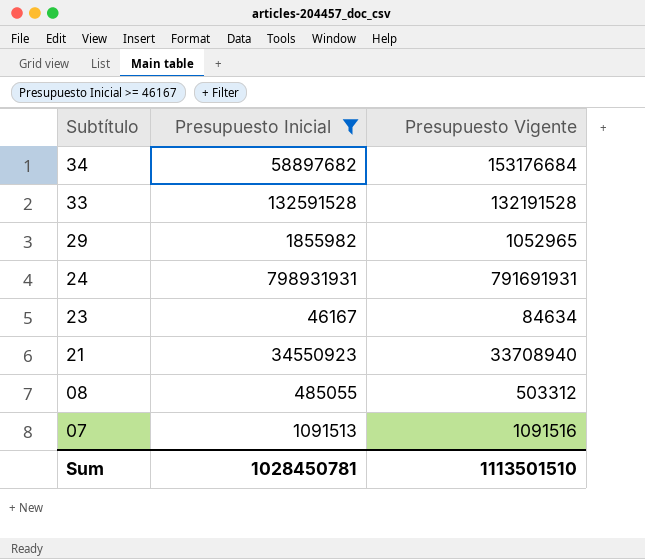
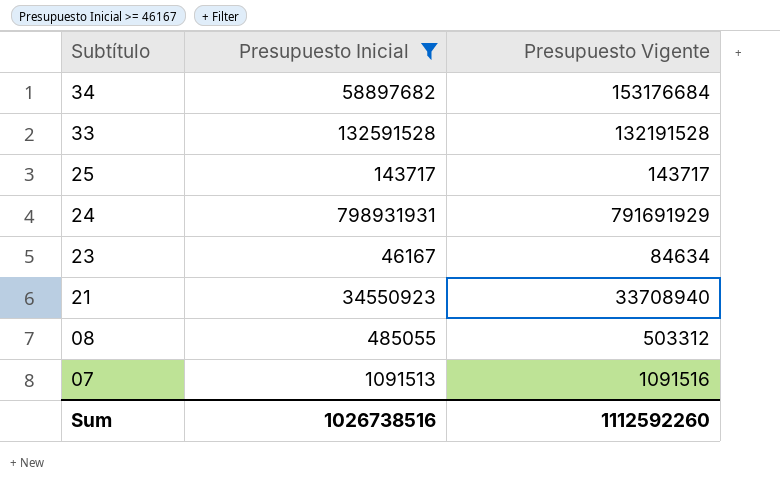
row 29: 1855982 | 1052965 -> none
row 25: none -> 143717 | 143717
24 | Presupuesto Vigente: 791691931 -> 791691929
Sum | Presupuesto Inicial: 1028450781 -> 1026738516
Sum | Presupuesto Vigente: 1113501510 -> 1112592260

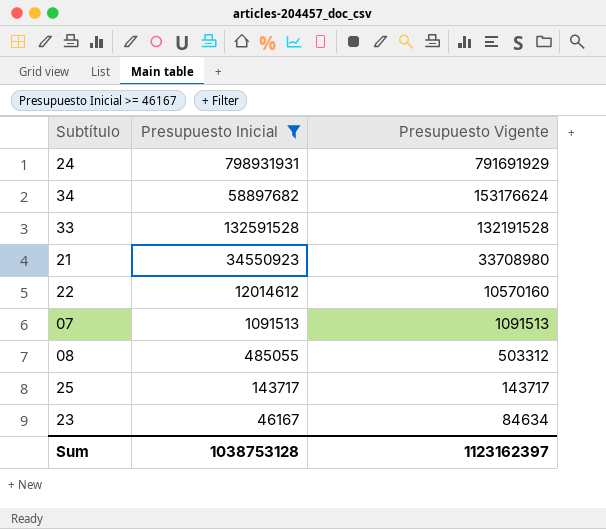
row order: Subtítulo descending -> Presupuesto Vigente descending
34 | Presupuesto Vigente: 153176684 -> 153176624
21 | Presupuesto Vigente: 33708940 -> 33708980
row 22: none -> 12014612 | 10570160
07 | Presupuesto Vigente: 1091516 -> 1091513
Sum | Presupuesto Inicial: 1026738516 -> 1038753128
Sum | Presupuesto Vigente: 1112592260 -> 1123162397

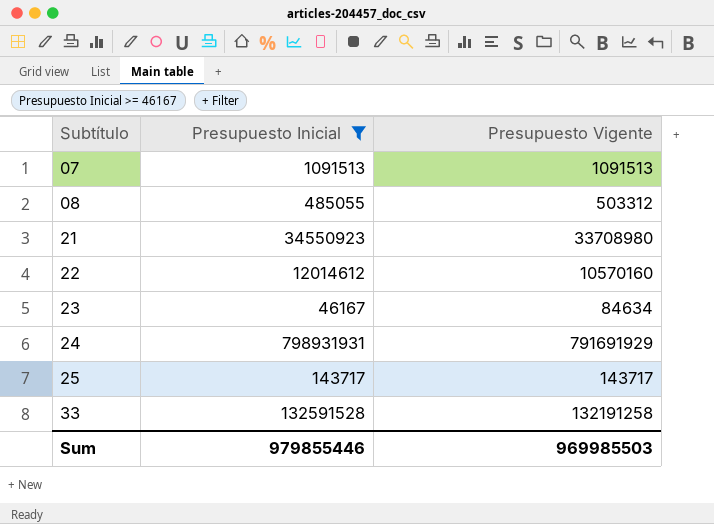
row order: Presupuesto Vigente descending -> Subtítulo ascending
row 34: 58897682 | 153176624 -> none
33 | Presupuesto Vigente: 132191528 -> 132191258
Sum | Presupuesto Inicial: 1038753128 -> 979855446
Sum | Presupuesto Vigente: 1123162397 -> 969985503

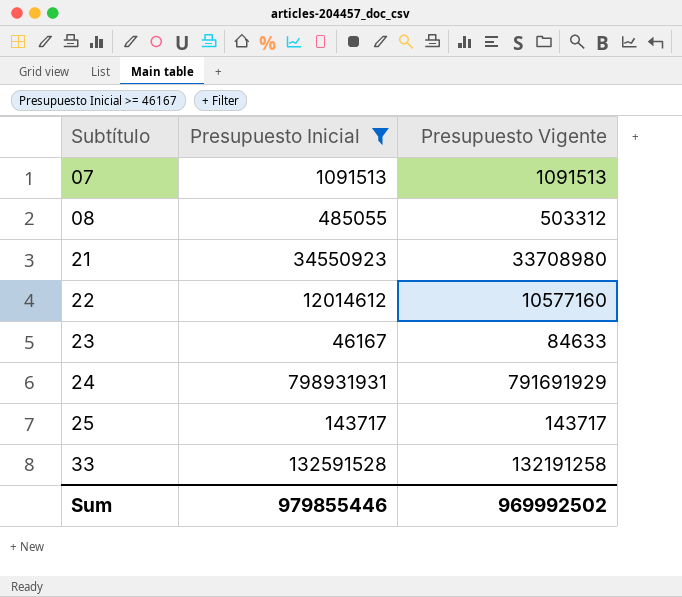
22 | Presupuesto Vigente: 10570160 -> 10577160
23 | Presupuesto Vigente: 84634 -> 84633
Sum | Presupuesto Vigente: 969985503 -> 969992502

